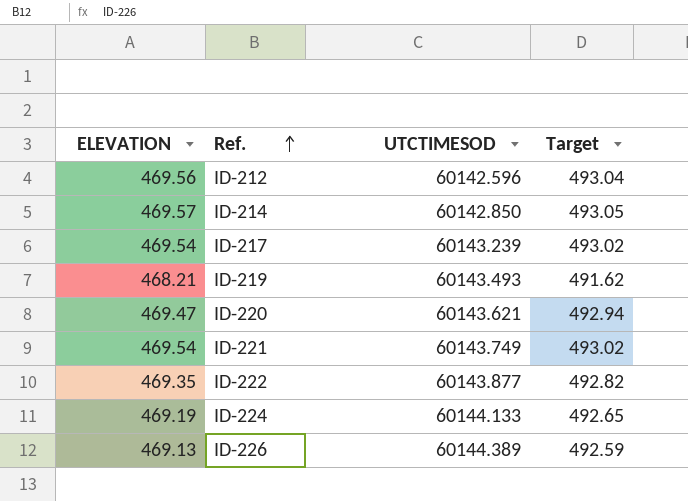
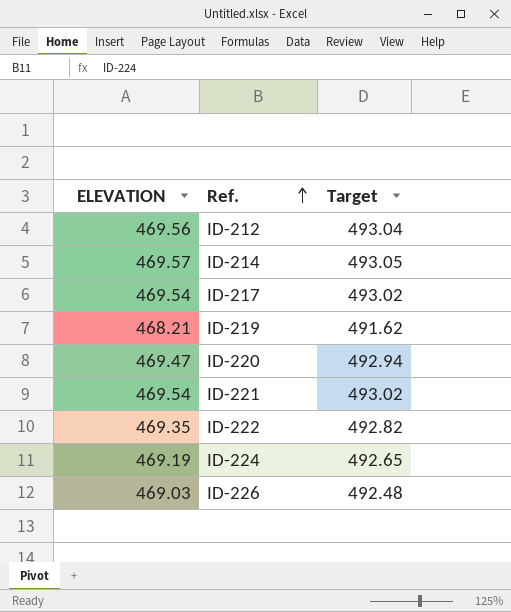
column UTCTIMESOD | position: 3 -> none
ID-226 | ELEVATION: 469.13 -> 469.03
ID-226 | Target: 492.59 -> 492.48

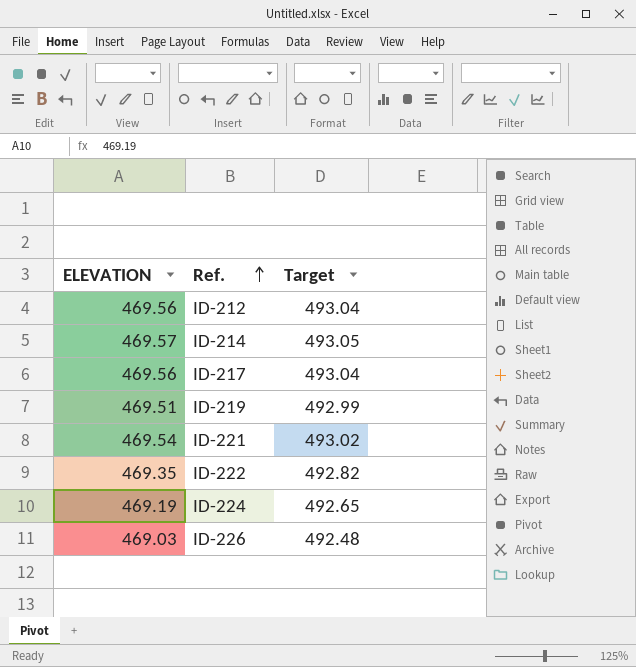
row ID-220: 469.47 | 492.94 -> none
ID-217 | ELEVATION: 469.54 -> 469.56
ID-217 | Target: 493.02 -> 493.04
ID-219 | ELEVATION: 468.21 -> 469.51
ID-219 | Target: 491.62 -> 492.99

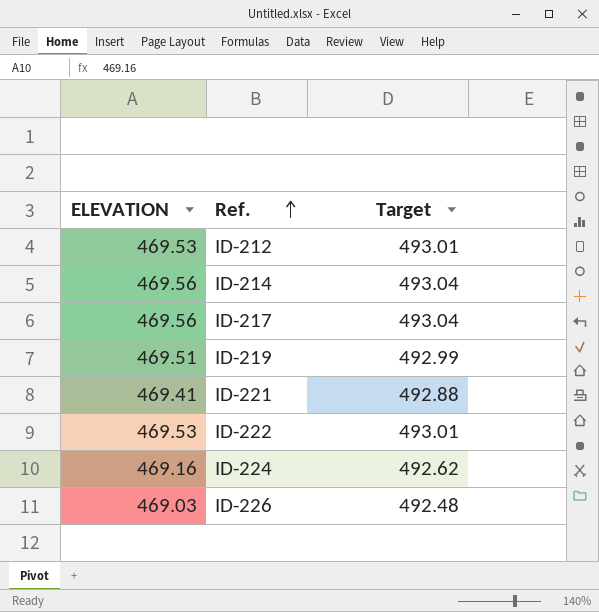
ID-212 | ELEVATION: 469.56 -> 469.53
ID-212 | Target: 493.04 -> 493.01
ID-214 | ELEVATION: 469.57 -> 469.56
ID-214 | Target: 493.05 -> 493.04
ID-221 | ELEVATION: 469.54 -> 469.41
ID-221 | Target: 493.02 -> 492.88
ID-222 | ELEVATION: 469.35 -> 469.53
ID-222 | Target: 492.82 -> 493.01
ID-224 | ELEVATION: 469.19 -> 469.16
ID-224 | Target: 492.65 -> 492.62

